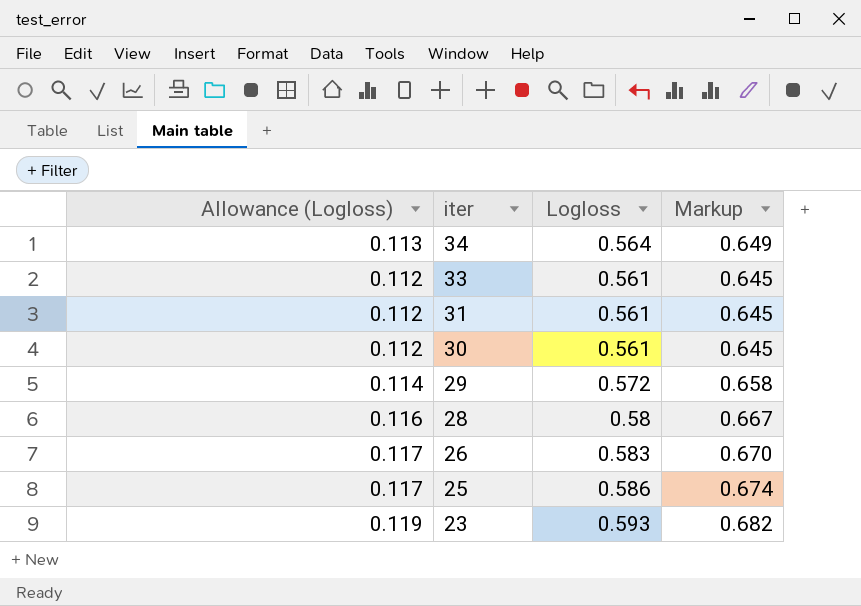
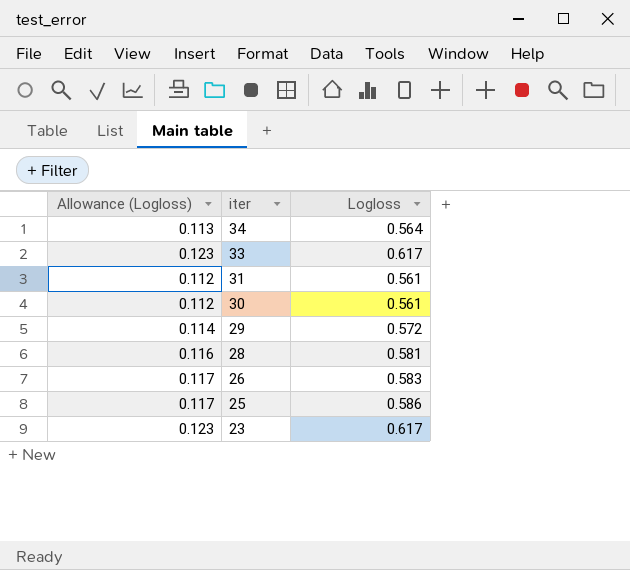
column Markup | formula: [Logloss] * 1.15 -> none
33 | Allowance (Logloss): 0.112 -> 0.123
33 | Logloss: 0.561 -> 0.617
28 | Logloss: 0.58 -> 0.581
23 | Allowance (Logloss): 0.119 -> 0.123
23 | Logloss: 0.593 -> 0.617

